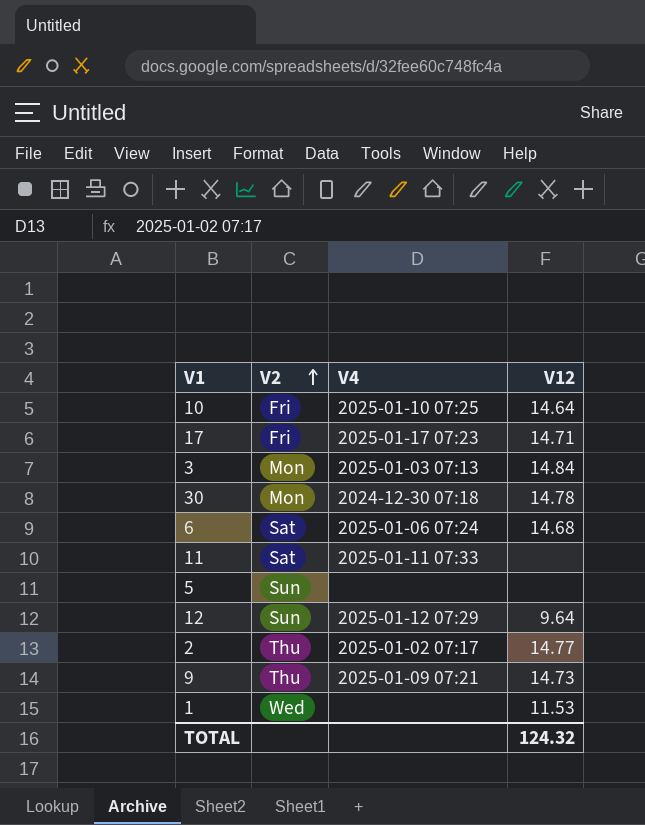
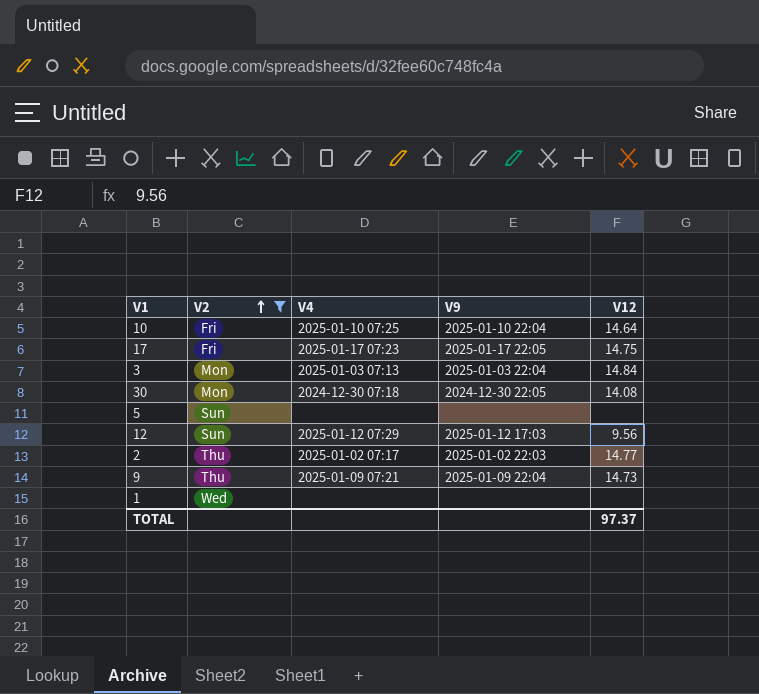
filter: none -> V2 != Sat
column V9 | position: none -> 4
17 | V12: 14.71 -> 14.75
30 | V12: 14.78 -> 14.08
12 | V12: 9.64 -> 9.56
1 | V12: 11.53 -> none
TOTAL | V12: 124.32 -> 97.37

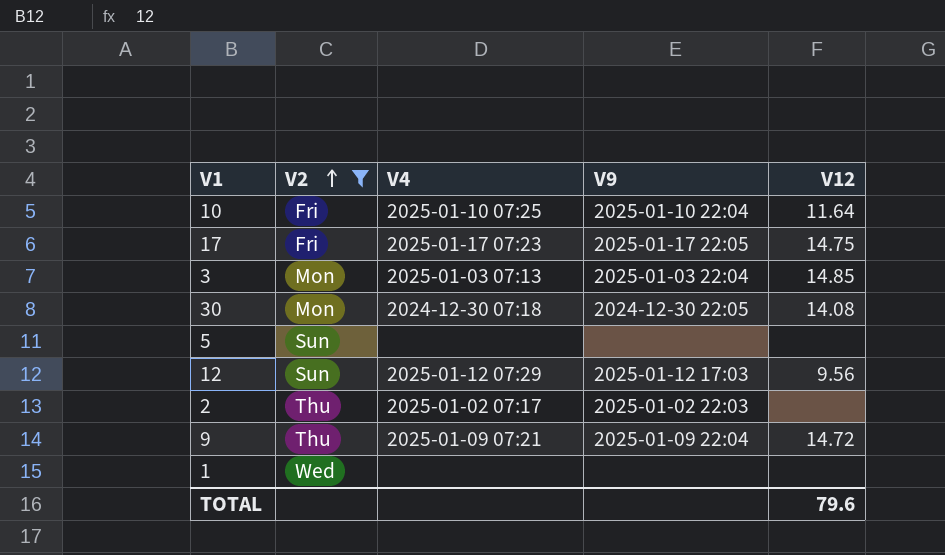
10 | V12: 14.64 -> 11.64
3 | V12: 14.84 -> 14.85
2 | V12: 14.77 -> none
9 | V12: 14.73 -> 14.72
TOTAL | V12: 97.37 -> 79.6

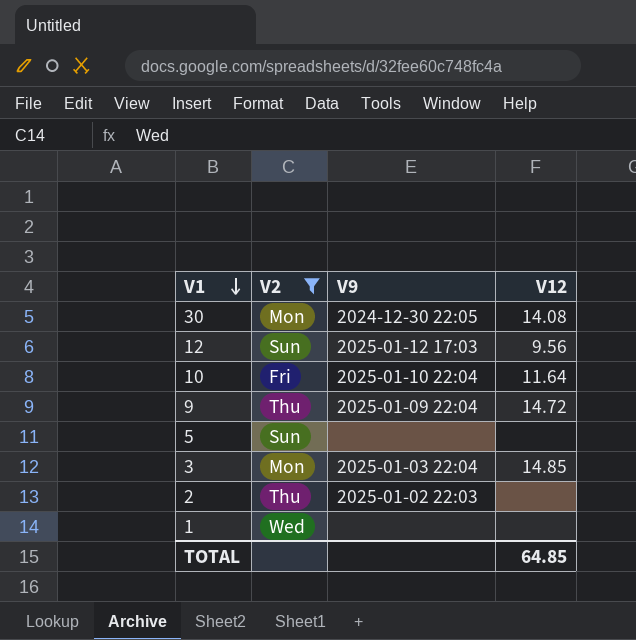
row order: V2 ascending -> V1 descending
column V4 | position: 3 -> none
row 17: Fri | 2025-01-17 07:23 | 2025-01-17 22:05 | 14.75 -> none
TOTAL | V12: 79.6 -> 64.85

